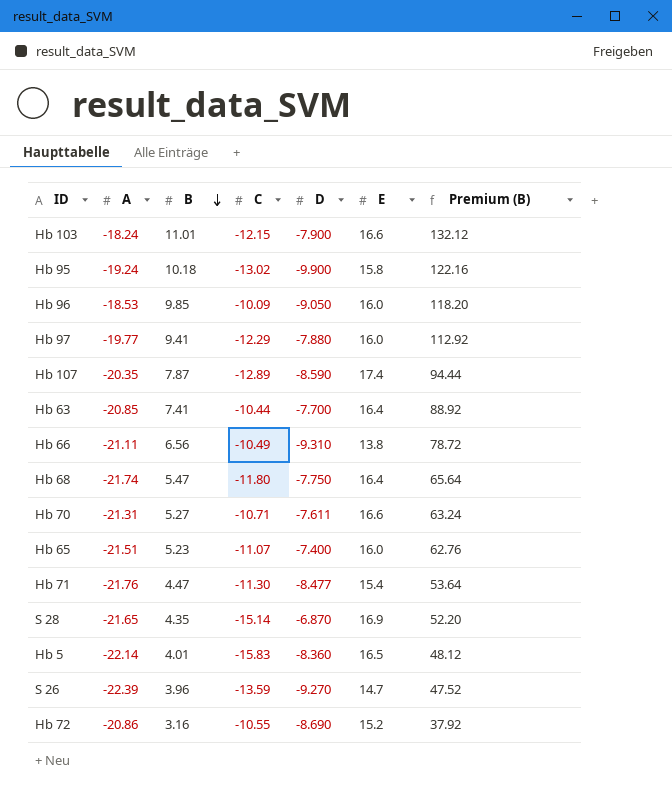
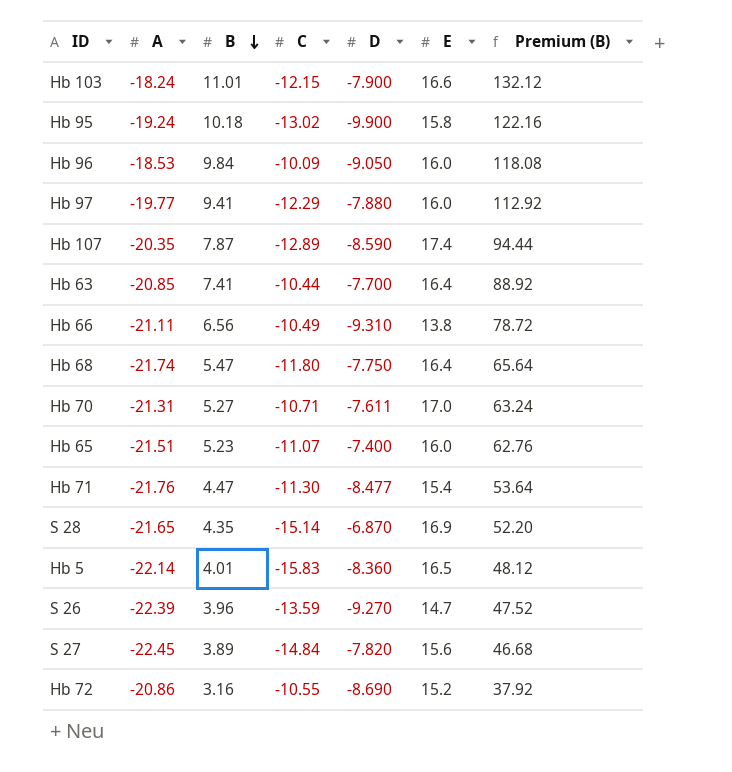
Hb 96 | B: 9.85 -> 9.84
Hb 96 | Premium (B): 118.20 -> 118.08
Hb 70 | E: 16.6 -> 17.0
row S 27: none -> -22.45 | 3.89 | -14.84 | -7.820 | 15.6 | 46.68

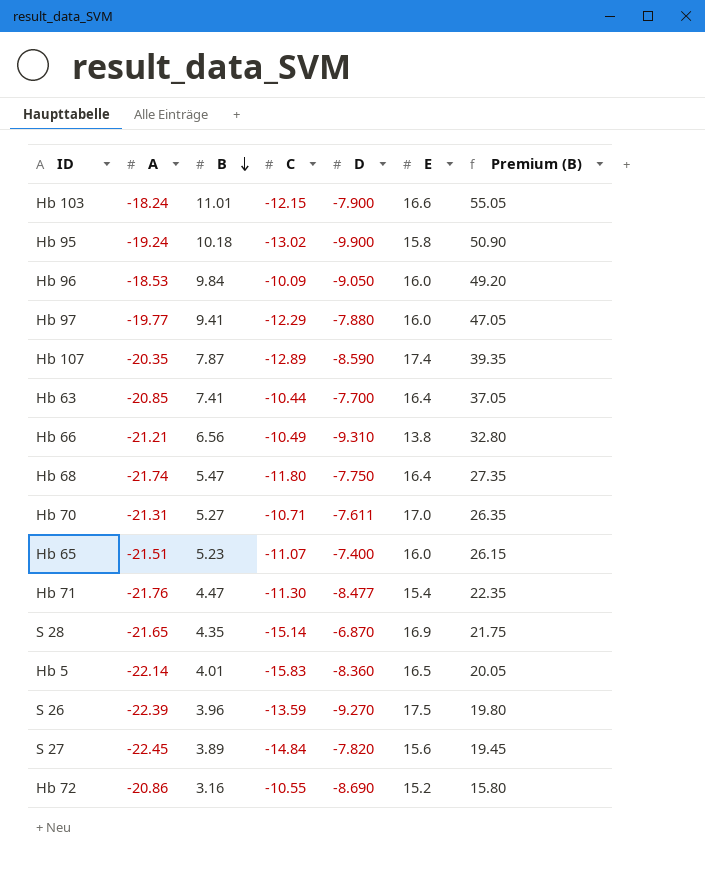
column Premium (B) | formula: [B] * 12 -> [B] * 5
Hb 66 | A: -21.11 -> -21.21
S 26 | E: 14.7 -> 17.5

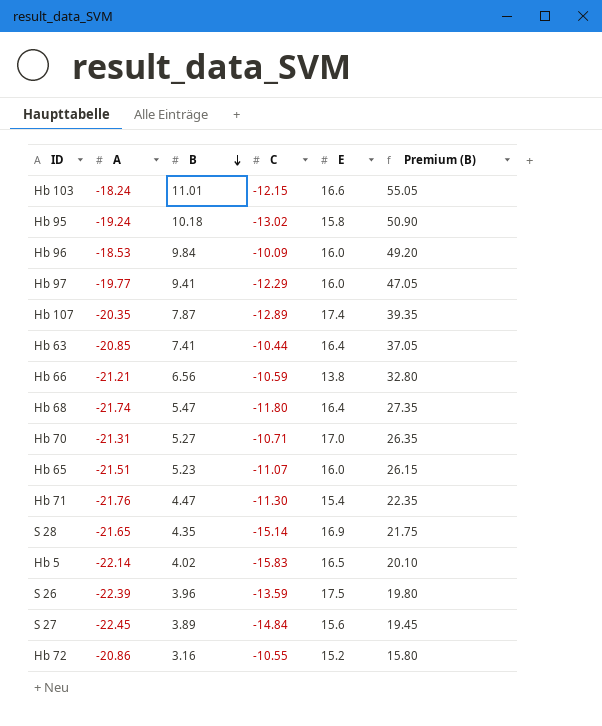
column D | position: 5 -> none
Hb 66 | C: -10.49 -> -10.59
Hb 5 | B: 4.01 -> 4.02
Hb 5 | Premium (B): 20.05 -> 20.10

